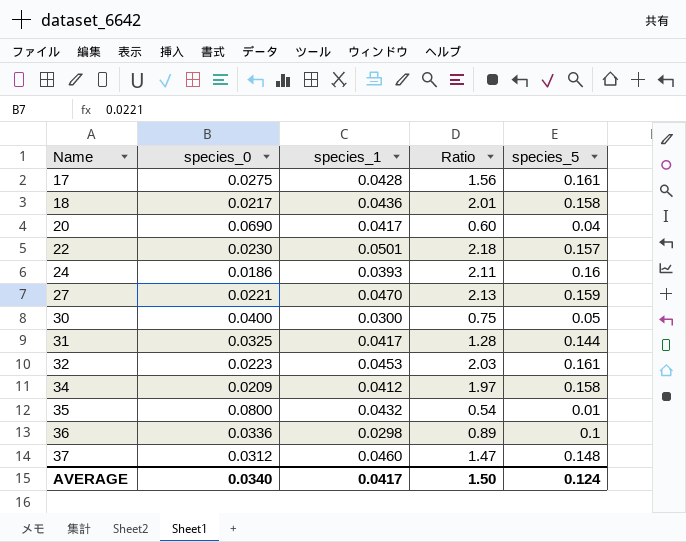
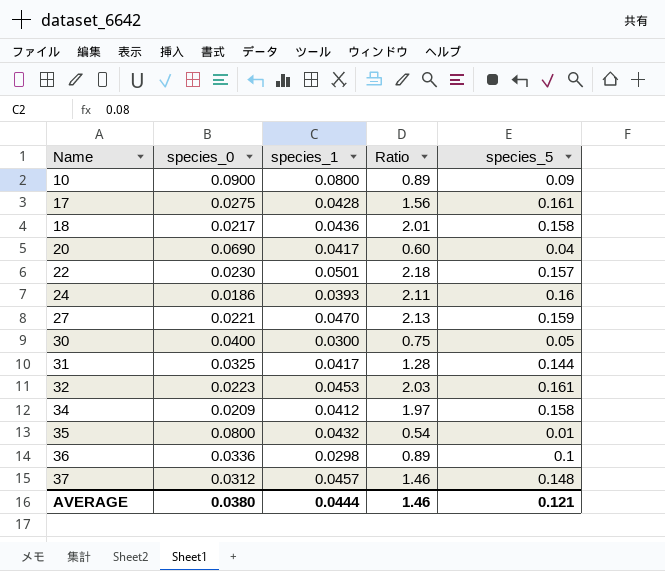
row 10: none -> 0.0900 | 0.0800 | 0.89 | 0.09
37 | species_1: 0.0460 -> 0.0457
37 | Ratio: 1.47 -> 1.46
AVERAGE | species_0: 0.0340 -> 0.0380
AVERAGE | species_1: 0.0417 -> 0.0444
AVERAGE | Ratio: 1.50 -> 1.46
AVERAGE | species_5: 0.124 -> 0.121

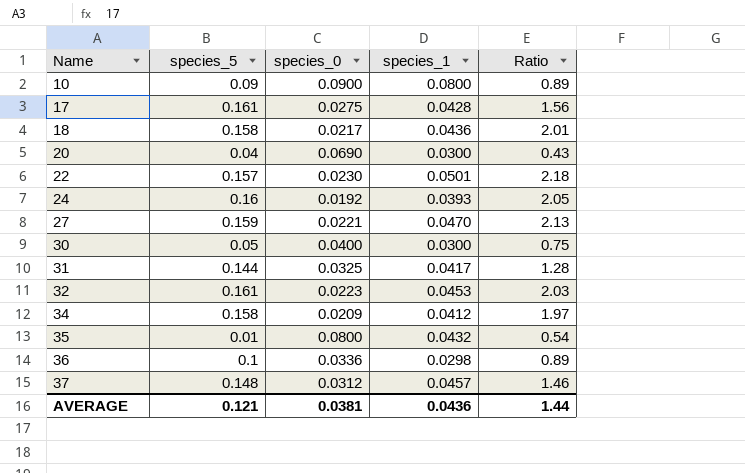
column species_5 | position: 5 -> 2
20 | species_1: 0.0417 -> 0.0300
20 | Ratio: 0.60 -> 0.43
24 | species_0: 0.0186 -> 0.0192
24 | Ratio: 2.11 -> 2.05
AVERAGE | species_0: 0.0380 -> 0.0381
AVERAGE | species_1: 0.0444 -> 0.0436
AVERAGE | Ratio: 1.46 -> 1.44

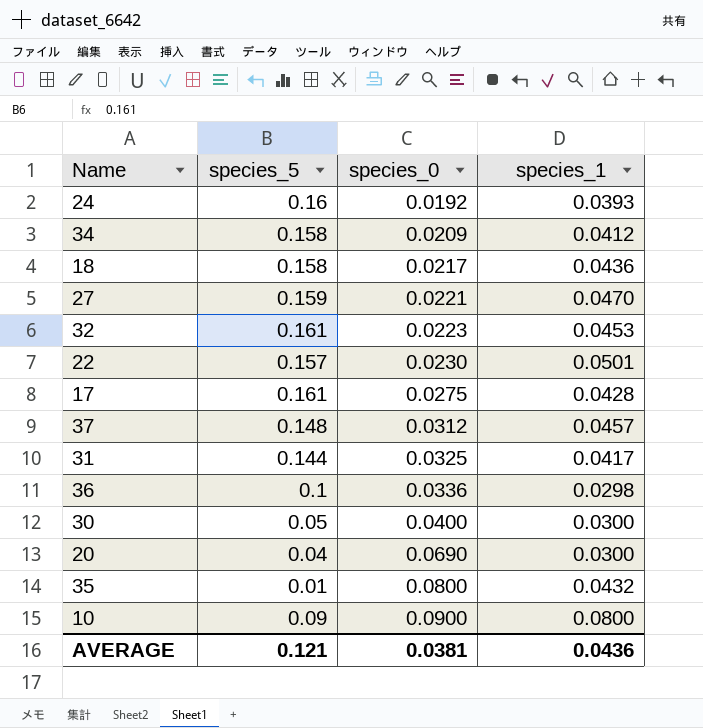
row order: Name ascending -> species_0 ascending
column Ratio | formula: [species_1] / [species_0] -> none

